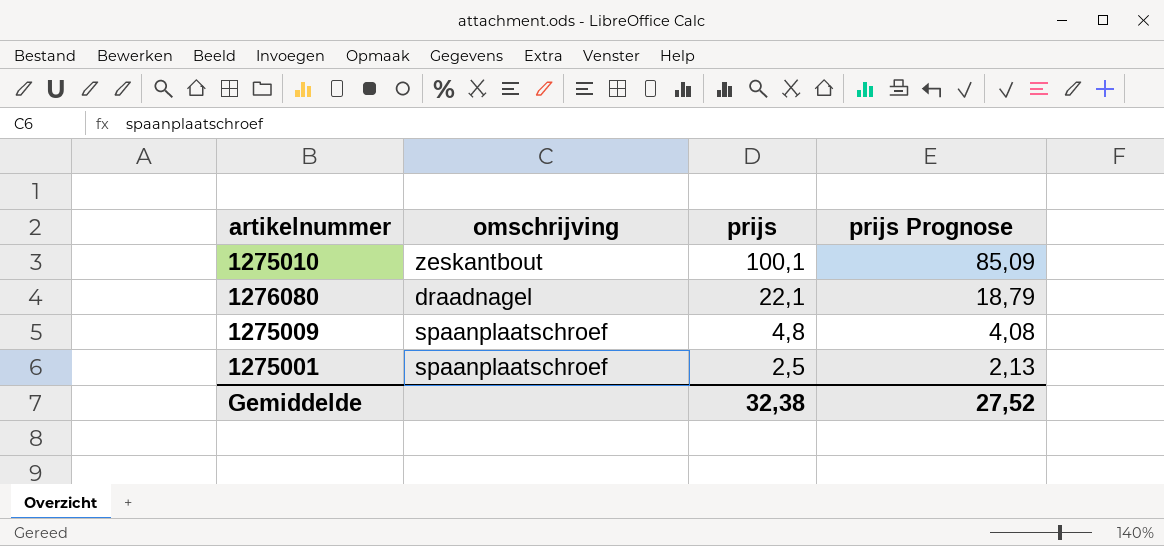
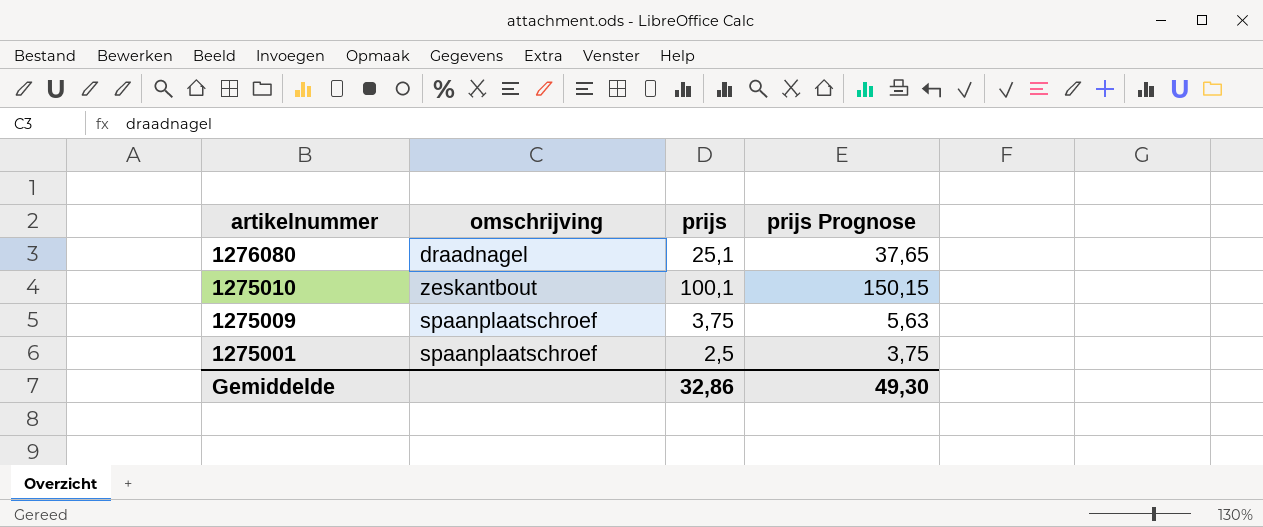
row order: prijs descending -> artikelnummer descending
column prijs Prognose | formula: [prijs] * 0,85 -> [prijs] * 1,5
1276080 | prijs: 22,1 -> 25,1
1275009 | prijs: 4,8 -> 3,75
Gemiddelde | prijs: 32,38 -> 32,86
Gemiddelde | prijs Prognose: 27,52 -> 49,30

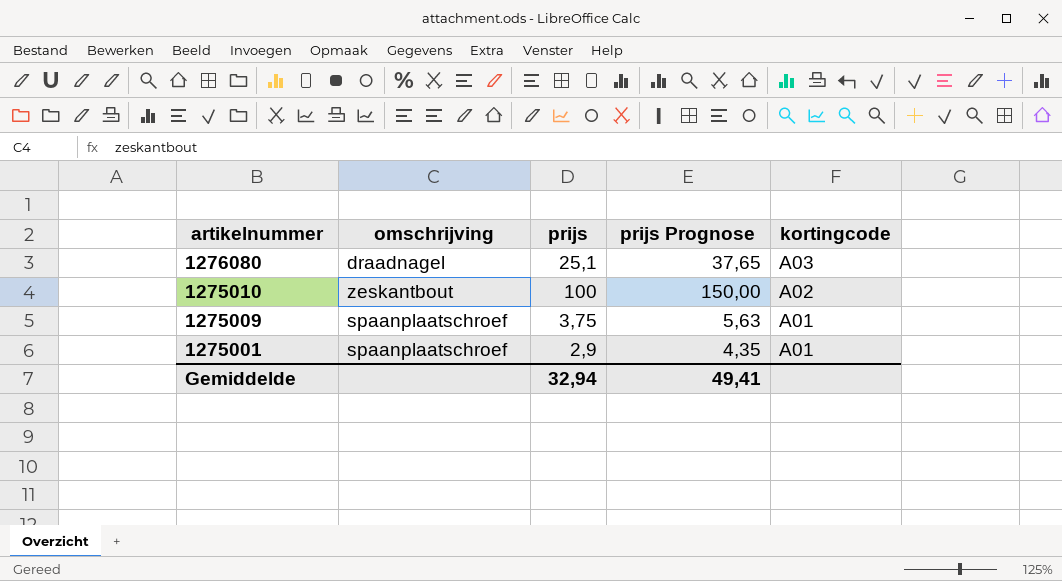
column kortingcode | position: none -> 5
1275010 | prijs: 100,1 -> 100
1275010 | prijs Prognose: 150,15 -> 150,00
1275001 | prijs: 2,5 -> 2,9
1275001 | prijs Prognose: 3,75 -> 4,35
Gemiddelde | prijs: 32,86 -> 32,94
Gemiddelde | prijs Prognose: 49,30 -> 49,41

